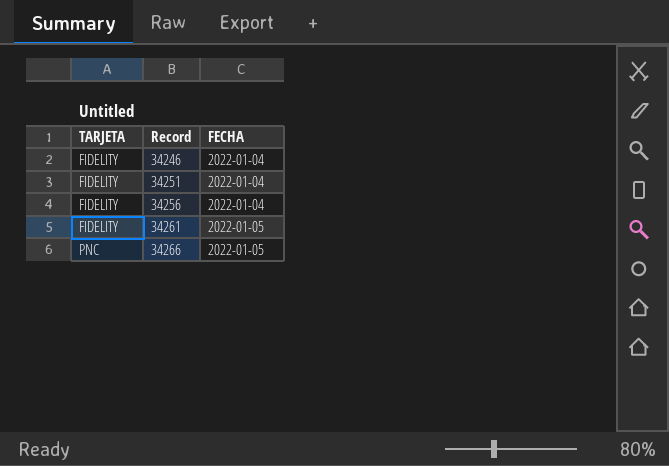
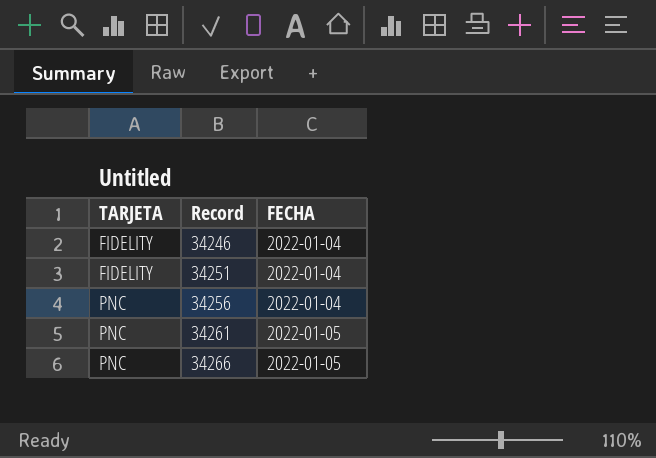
34256 | TARJETA: FIDELITY -> PNC
34261 | TARJETA: FIDELITY -> PNC

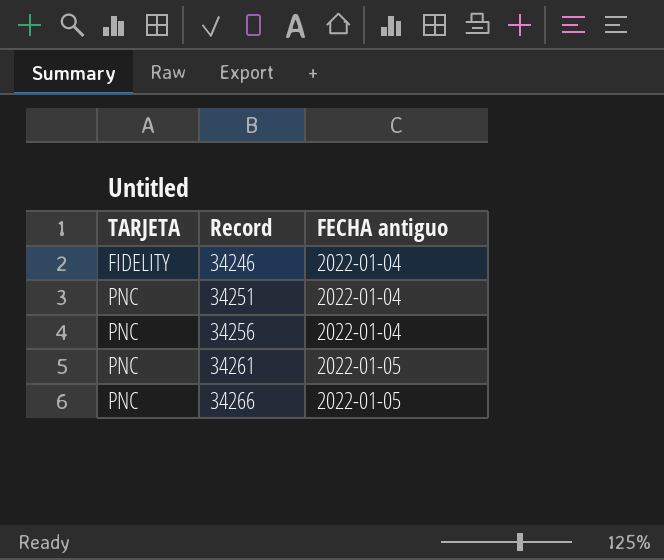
column name: FECHA -> FECHA antiguo
34251 | TARJETA: FIDELITY -> PNC

